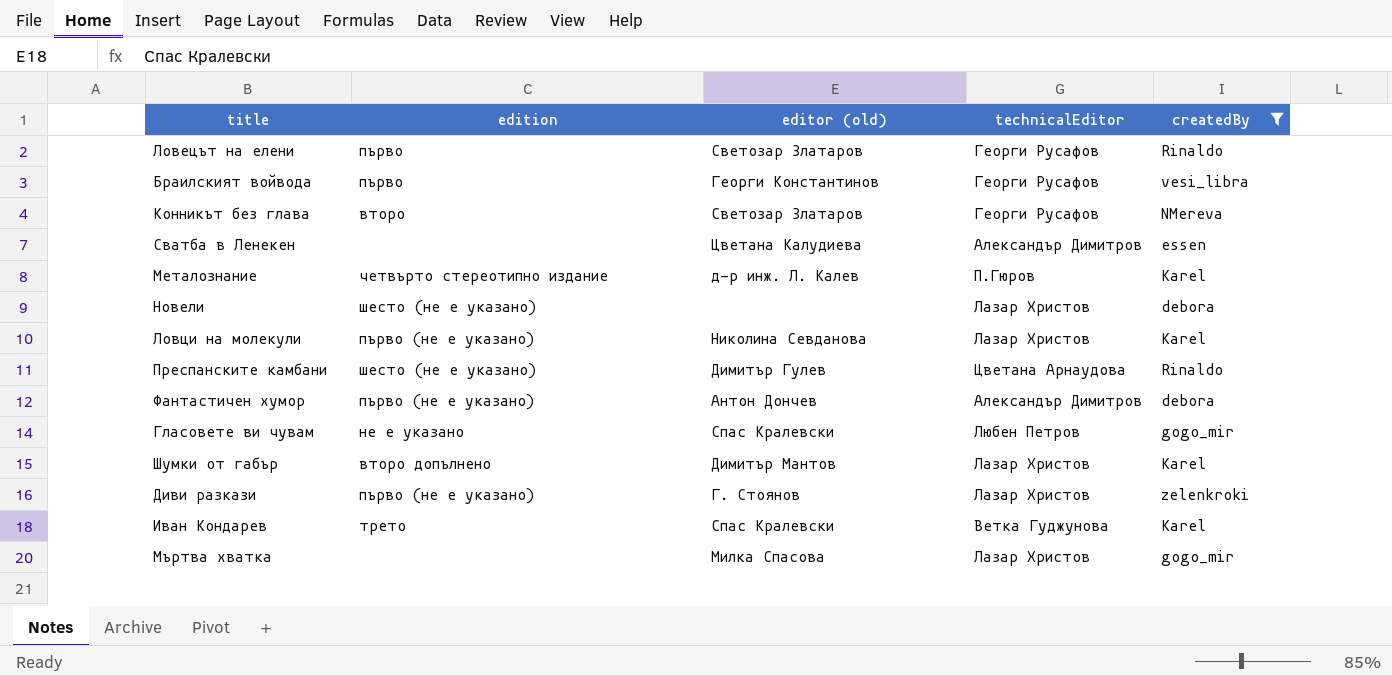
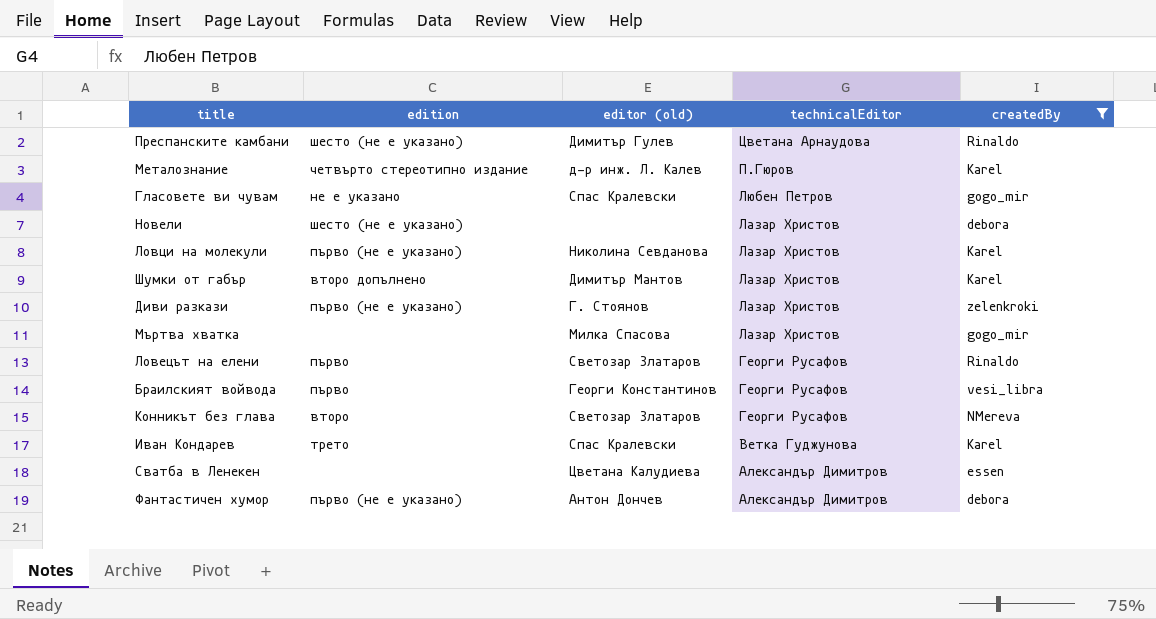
row order: none -> technicalEditor descending

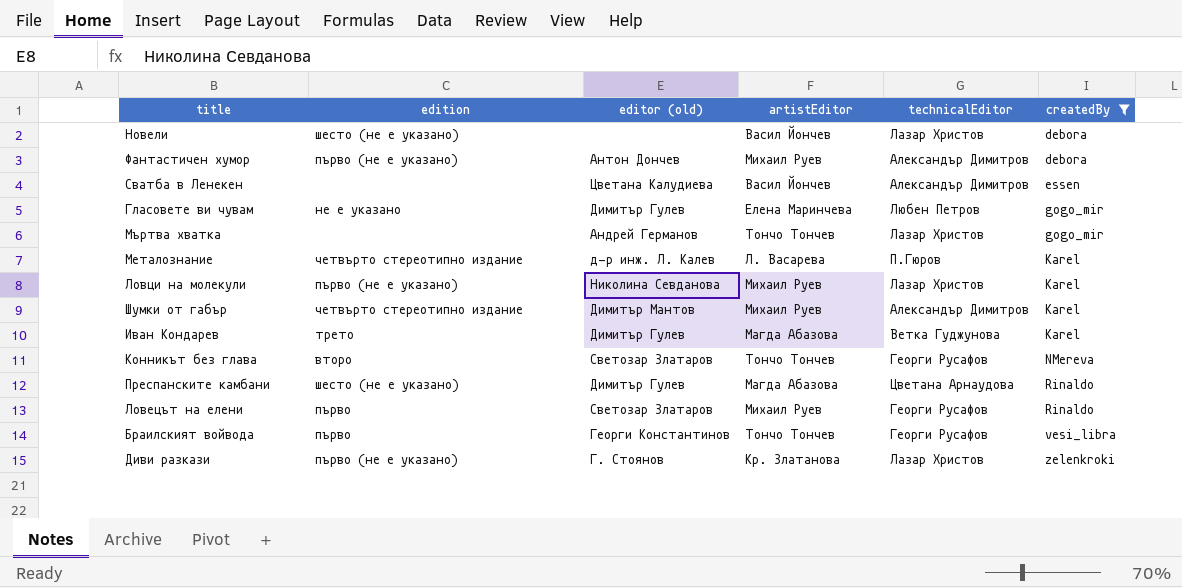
row order: technicalEditor descending -> createdBy ascending
column artistEditor | position: none -> 4
Гласовете ви чувам | editor (old): Спас Кралевски -> Димитър Гулев
Мъртва хватка | editor (old): Милка Спасова -> Андрей Германов
Шумки от габър | edition: второ допълнено -> четвърто стереотипно издание
Шумки от габър | technicalEditor: Лазар Христов -> Александър Димитров
Иван Кондарев | editor (old): Спас Кралевски -> Димитър Гулев

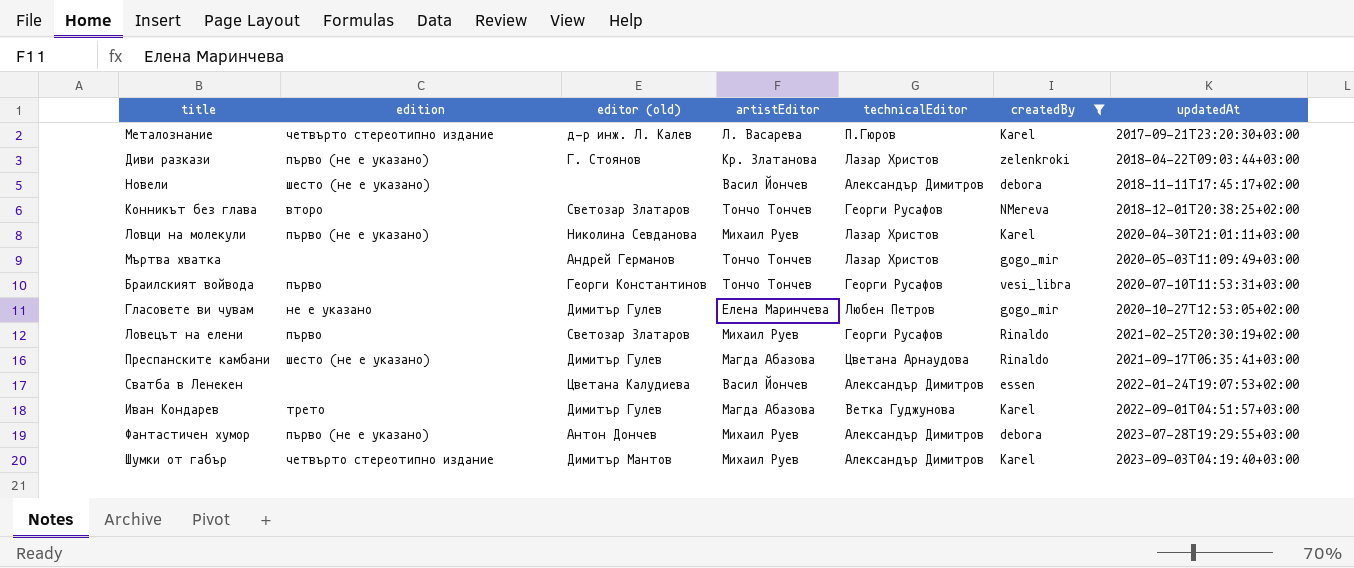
row order: createdBy ascending -> updatedAt ascending
column updatedAt | position: none -> 7
Новели | technicalEditor: Лазар Христов -> Александър Димитров

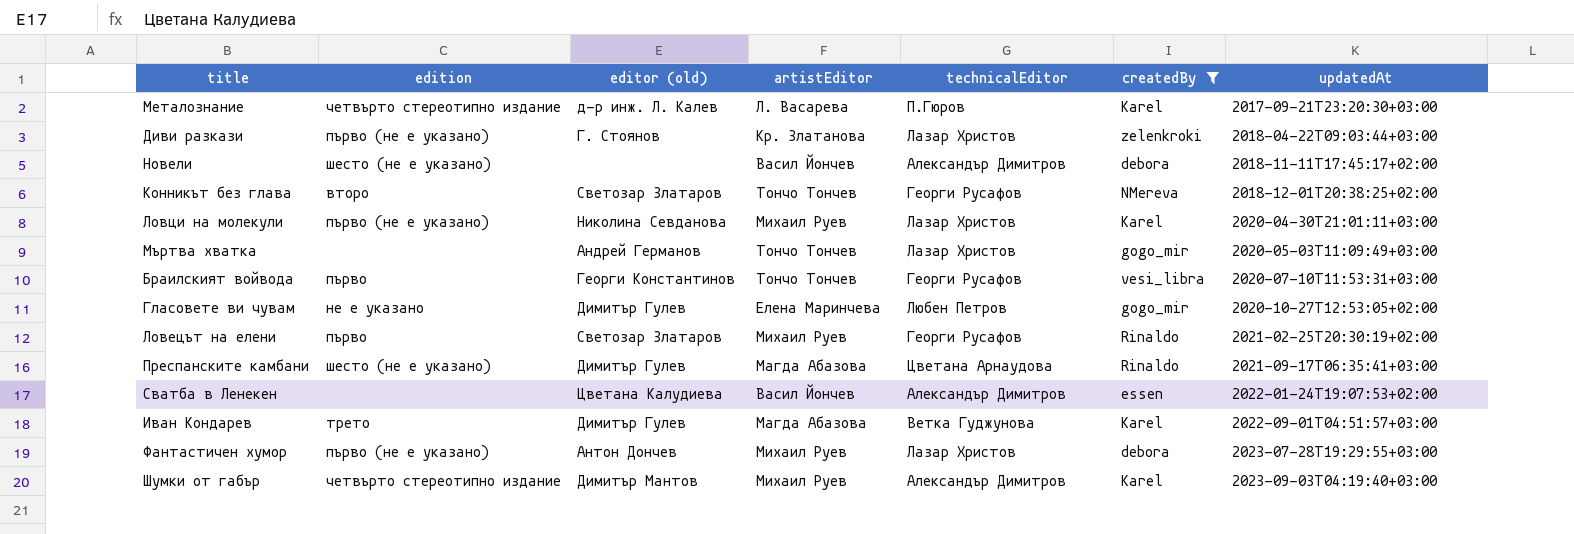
Фантастичен хумор | technicalEditor: Александър Димитров -> Лазар Христов

